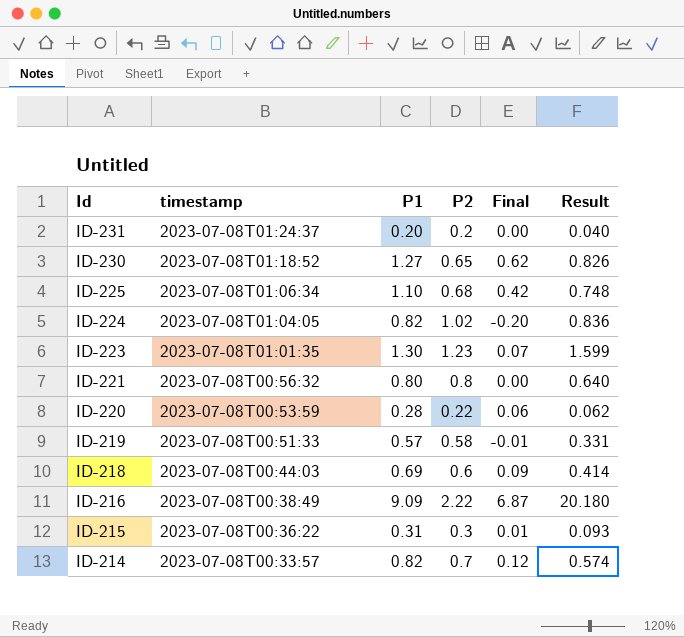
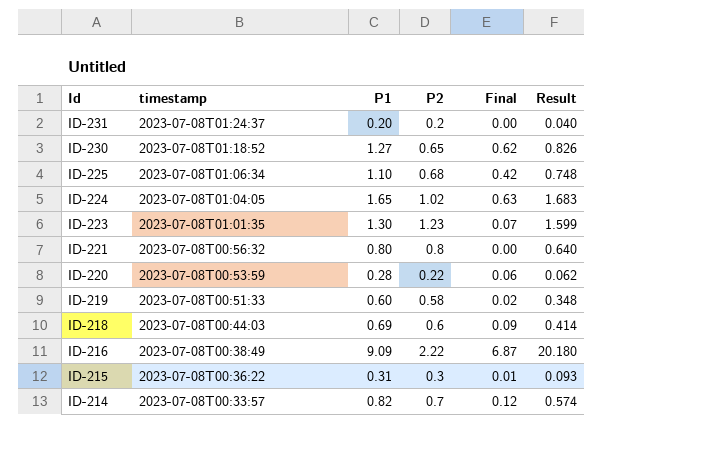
ID-224 | P1: 0.82 -> 1.65
ID-224 | Final: -0.20 -> 0.63
ID-224 | Result: 0.836 -> 1.683
ID-219 | P1: 0.57 -> 0.60
ID-219 | Final: -0.01 -> 0.02
ID-219 | Result: 0.331 -> 0.348

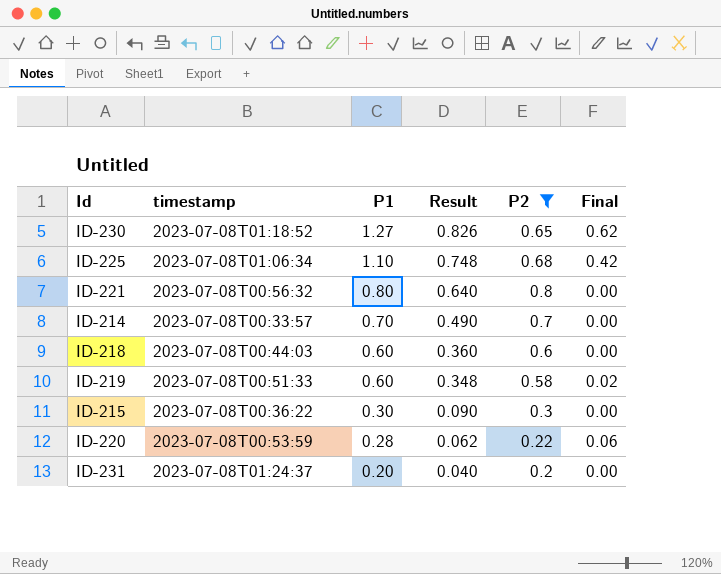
filter: none -> P2 <= 0.8
row order: Id descending -> P1 descending
column Result | position: 6 -> 4
ID-214 | P1: 0.82 -> 0.70
ID-214 | Result: 0.574 -> 0.490
ID-214 | Final: 0.12 -> 0.00
ID-218 | P1: 0.69 -> 0.60
ID-218 | Result: 0.414 -> 0.360
ID-218 | Final: 0.09 -> 0.00
ID-215 | P1: 0.31 -> 0.30
ID-215 | Result: 0.093 -> 0.090
ID-215 | Final: 0.01 -> 0.00

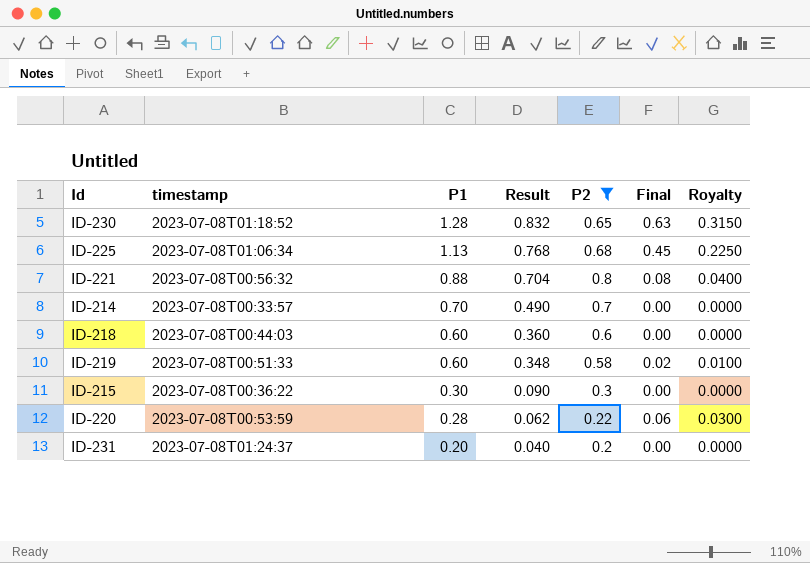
column Royalty | formula: none -> [Final] * 0.5
ID-230 | P1: 1.27 -> 1.28
ID-230 | Result: 0.826 -> 0.832
ID-230 | Final: 0.62 -> 0.63
ID-225 | P1: 1.10 -> 1.13
ID-225 | Result: 0.748 -> 0.768
ID-225 | Final: 0.42 -> 0.45
ID-221 | P1: 0.80 -> 0.88
ID-221 | Result: 0.640 -> 0.704
ID-221 | Final: 0.00 -> 0.08

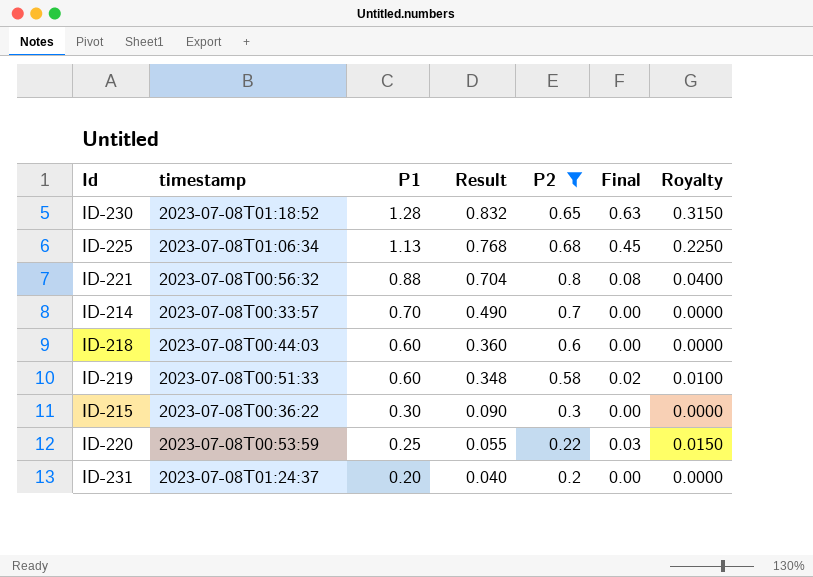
ID-220 | P1: 0.28 -> 0.25
ID-220 | Result: 0.062 -> 0.055
ID-220 | Final: 0.06 -> 0.03
ID-220 | Royalty: 0.0300 -> 0.0150

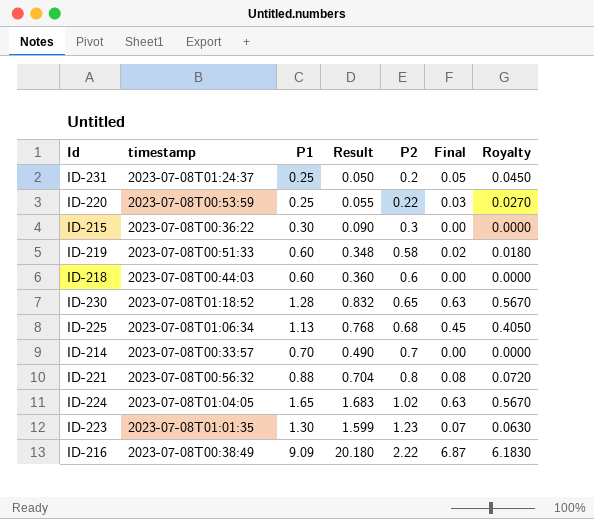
filter: P2 <= 0.8 -> none
row order: P1 descending -> P2 ascending
column Royalty | formula: [Final] * 0.5 -> [Final] * 0.9
ID-231 | P1: 0.20 -> 0.25
ID-231 | Result: 0.040 -> 0.050
ID-231 | Final: 0.00 -> 0.05

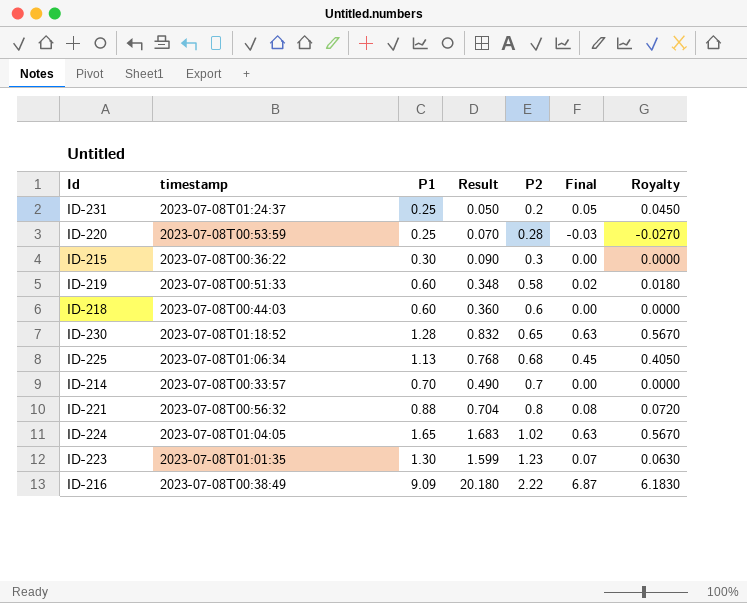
ID-220 | Result: 0.055 -> 0.070
ID-220 | P2: 0.22 -> 0.28
ID-220 | Final: 0.03 -> -0.03
ID-220 | Royalty: 0.0270 -> -0.0270

